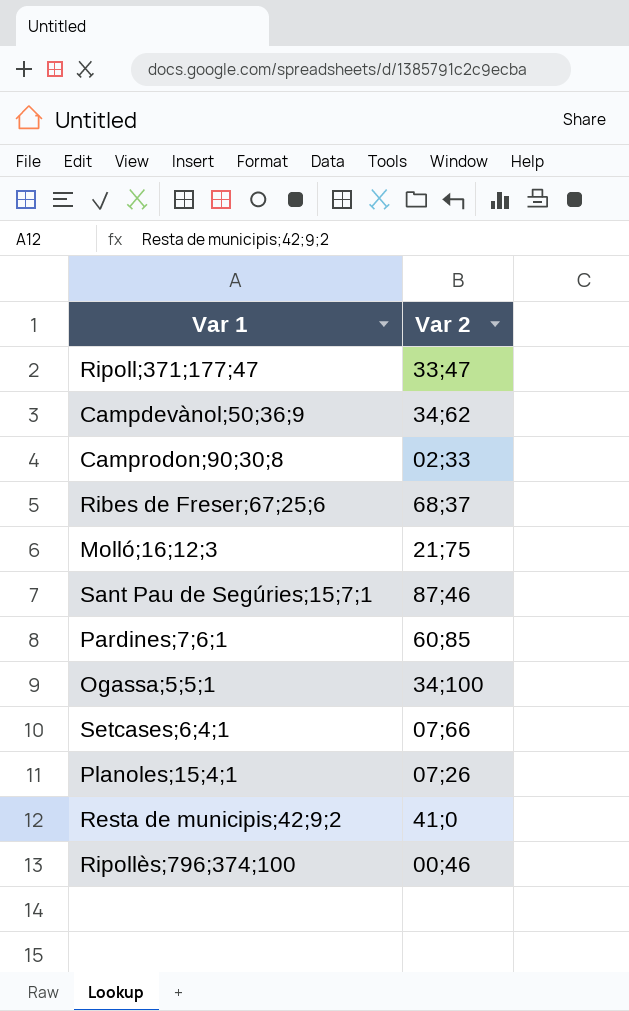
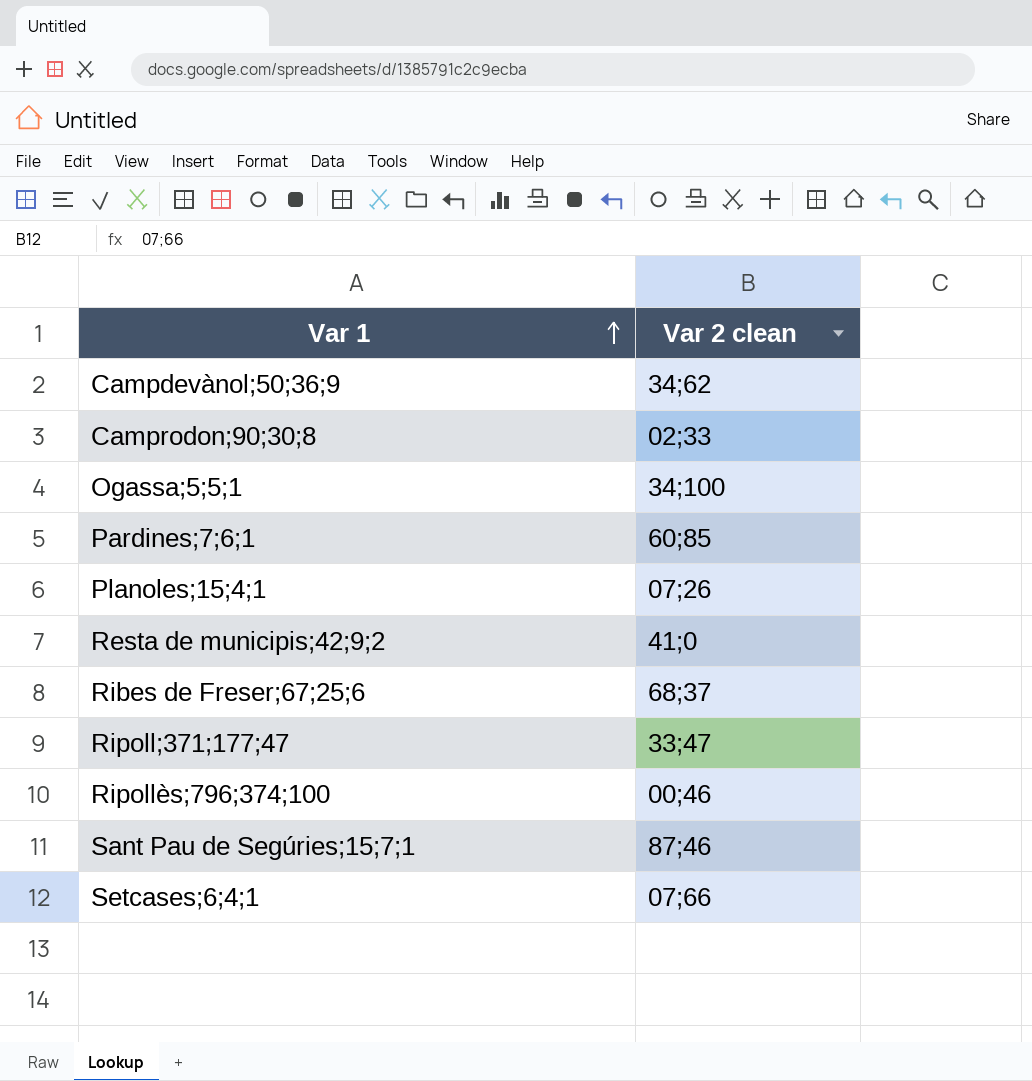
row order: none -> Var 1 ascending
column name: Var 2 -> Var 2 clean
row Molló;16;12;3: 21;75 -> none

